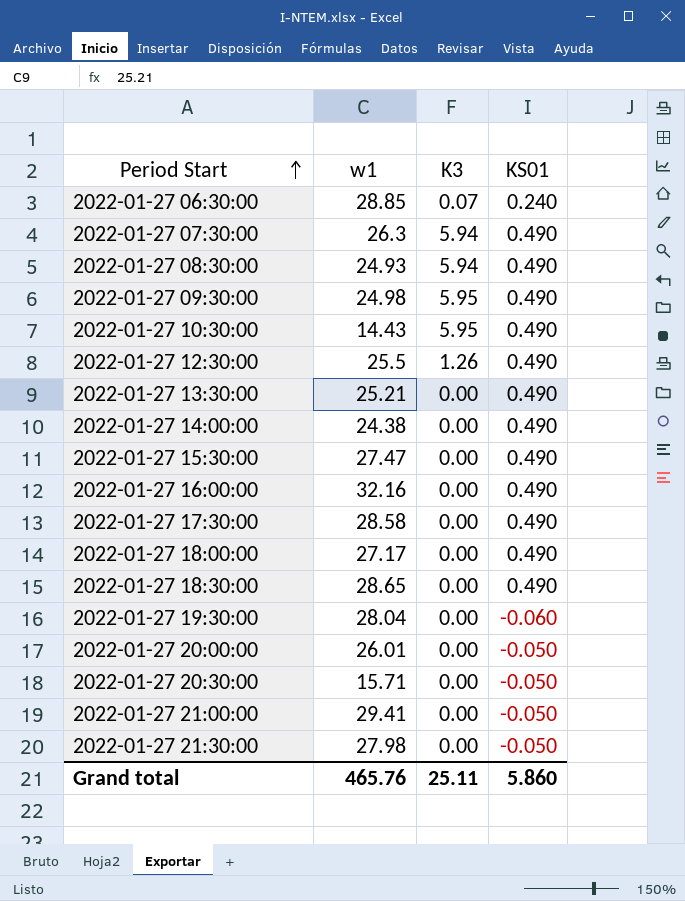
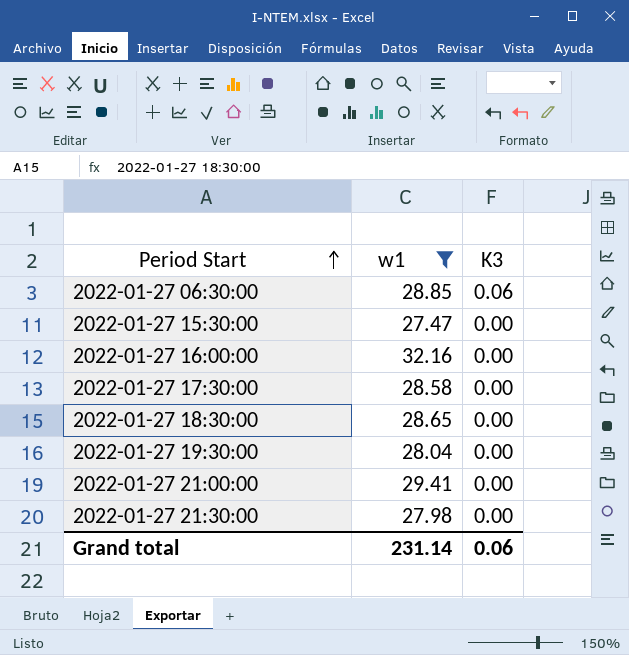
filter: none -> w1 >= 27.47
column KS01 | position: 4 -> none
2022-01-27 06:30:00 | K3: 0.07 -> 0.06
Grand total | w1: 465.76 -> 231.14
Grand total | K3: 25.11 -> 0.06

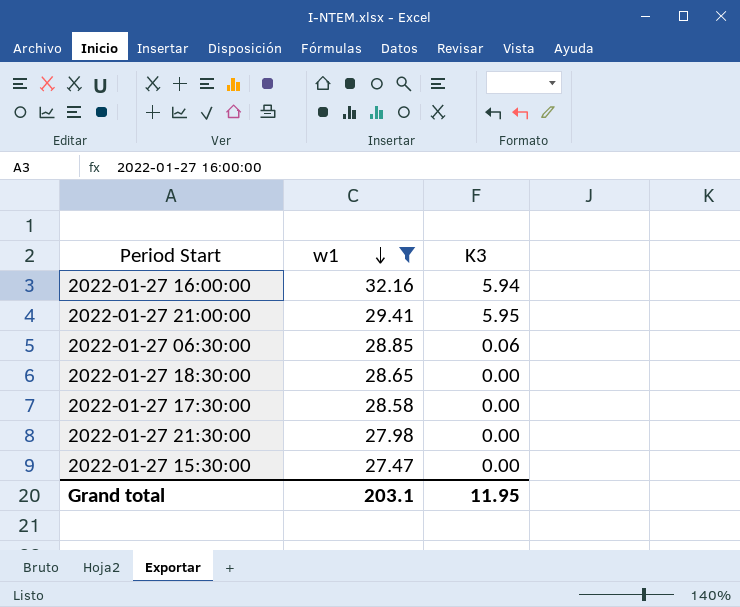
row order: Period Start ascending -> w1 descending
row 2022-01-27 19:30:00: 28.04 | 0.00 -> none
2022-01-27 16:00:00 | K3: 0.00 -> 5.94
2022-01-27 21:00:00 | K3: 0.00 -> 5.95
Grand total | w1: 231.14 -> 203.1
Grand total | K3: 0.06 -> 11.95

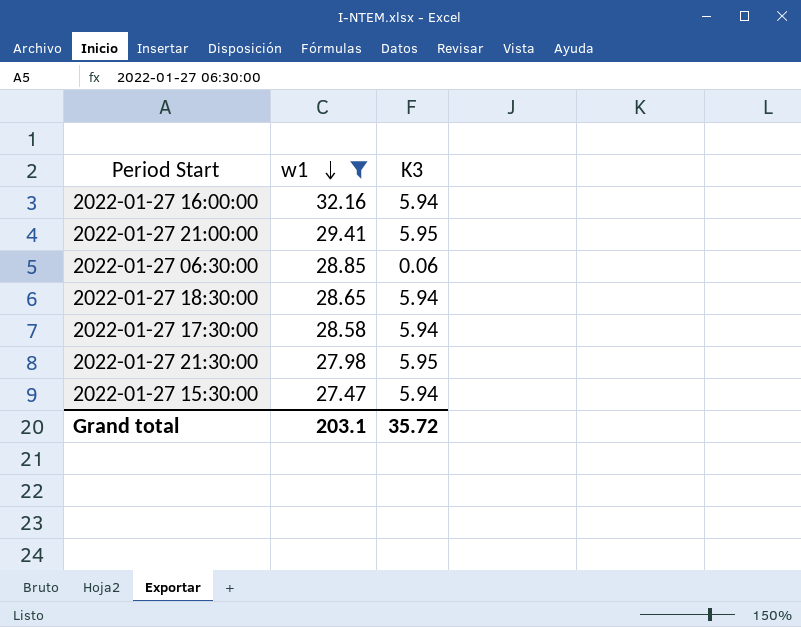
2022-01-27 18:30:00 | K3: 0.00 -> 5.94
2022-01-27 17:30:00 | K3: 0.00 -> 5.94
2022-01-27 21:30:00 | K3: 0.00 -> 5.95
2022-01-27 15:30:00 | K3: 0.00 -> 5.94
Grand total | K3: 11.95 -> 35.72

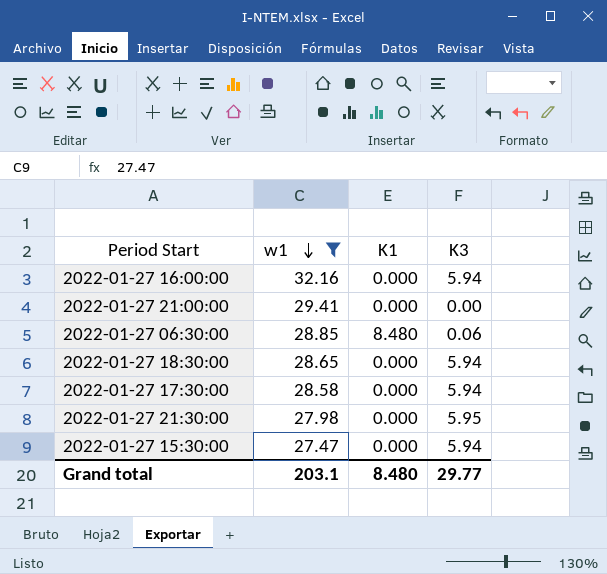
column K1 | position: none -> 3
2022-01-27 21:00:00 | K3: 5.95 -> 0.00
Grand total | K3: 35.72 -> 29.77

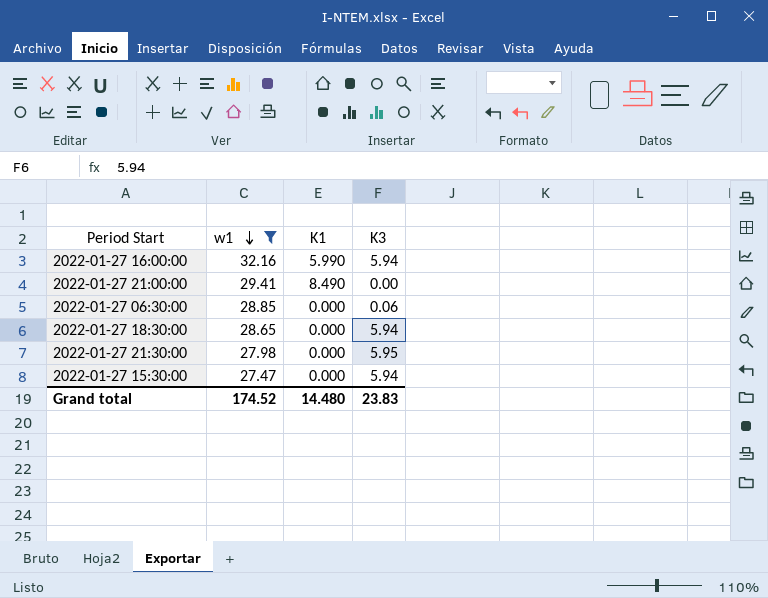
row 2022-01-27 17:30:00: 28.58 | 0.000 | 5.94 -> none
2022-01-27 16:00:00 | K1: 0.000 -> 5.990
2022-01-27 21:00:00 | K1: 0.000 -> 8.490
2022-01-27 06:30:00 | K1: 8.480 -> 0.000
Grand total | w1: 203.1 -> 174.52
Grand total | K1: 8.480 -> 14.480
Grand total | K3: 29.77 -> 23.83

